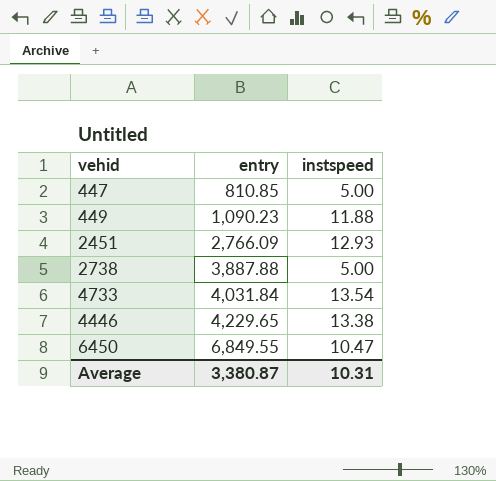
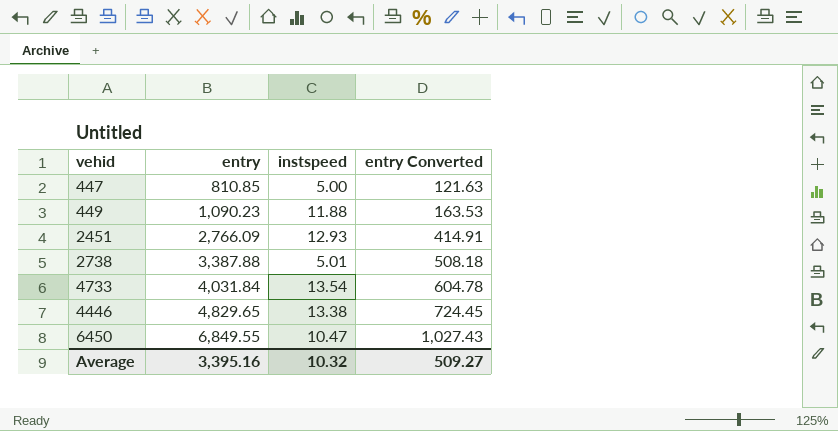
column entry Converted | formula: none -> [entry] * 0.15
2738 | entry: 3,887.88 -> 3,387.88
2738 | instspeed: 5.00 -> 5.01
4446 | entry: 4,229.65 -> 4,829.65
Average | entry: 3,380.87 -> 3,395.16
Average | instspeed: 10.31 -> 10.32

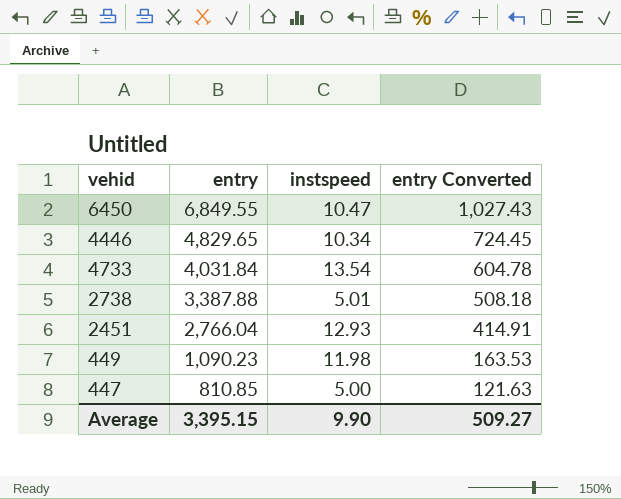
row order: entry ascending -> entry descending
4446 | instspeed: 13.38 -> 10.34
2451 | entry: 2,766.09 -> 2,766.04
449 | instspeed: 11.88 -> 11.98
Average | entry: 3,395.16 -> 3,395.15
Average | instspeed: 10.32 -> 9.90

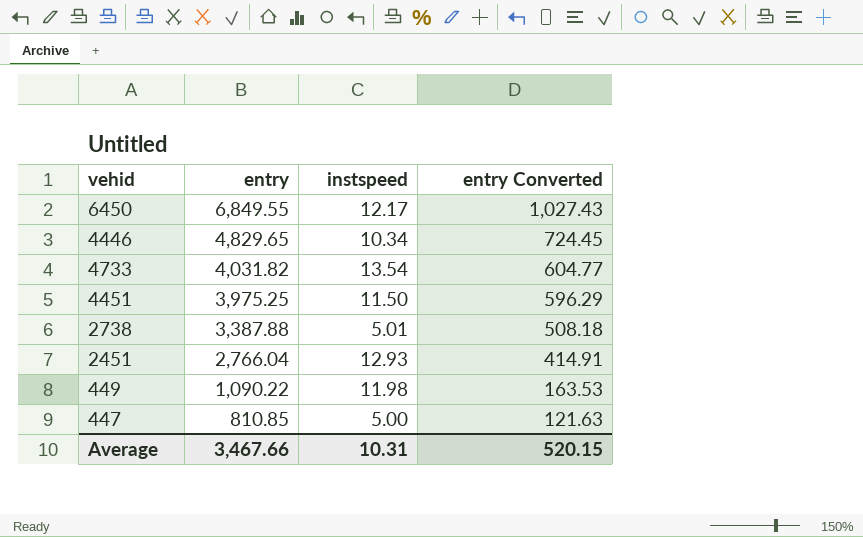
6450 | instspeed: 10.47 -> 12.17
4733 | entry: 4,031.84 -> 4,031.82
4733 | entry Converted: 604.78 -> 604.77
row 4451: none -> 3,975.25 | 11.50 | 596.29
449 | entry: 1,090.23 -> 1,090.22
Average | entry: 3,395.15 -> 3,467.66
Average | instspeed: 9.90 -> 10.31
Average | entry Converted: 509.27 -> 520.15

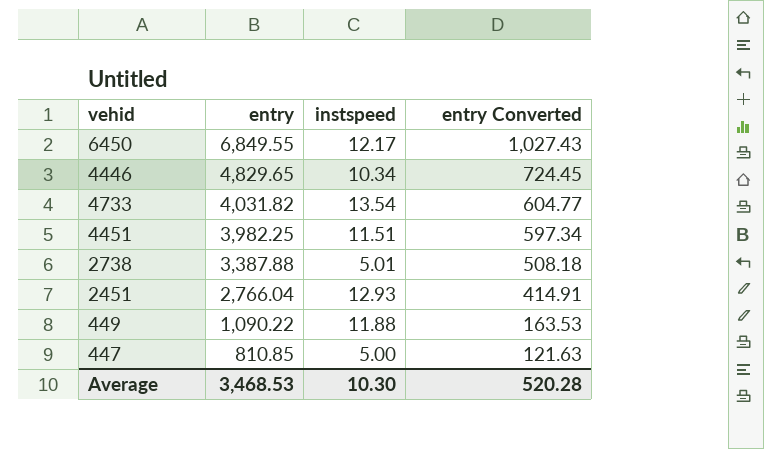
4451 | entry: 3,975.25 -> 3,982.25
4451 | instspeed: 11.50 -> 11.51
4451 | entry Converted: 596.29 -> 597.34
449 | instspeed: 11.98 -> 11.88
Average | entry: 3,467.66 -> 3,468.53
Average | instspeed: 10.31 -> 10.30
Average | entry Converted: 520.15 -> 520.28

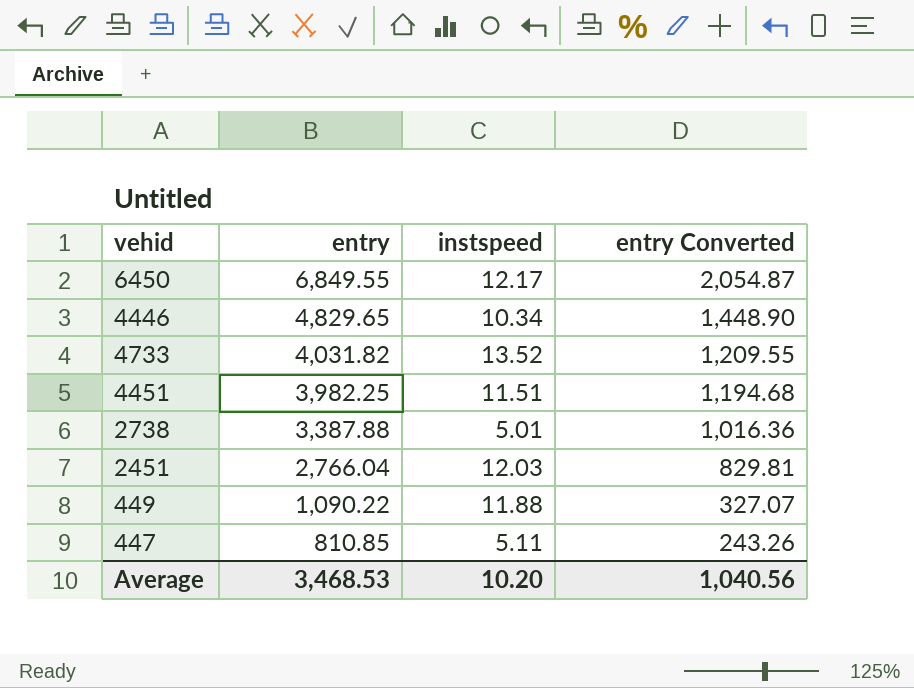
column entry Converted | formula: [entry] * 0.15 -> [entry] * 0.3
4733 | instspeed: 13.54 -> 13.52
2451 | instspeed: 12.93 -> 12.03
447 | instspeed: 5.00 -> 5.11
Average | instspeed: 10.30 -> 10.20
Average | entry Converted: 520.28 -> 1,040.56

